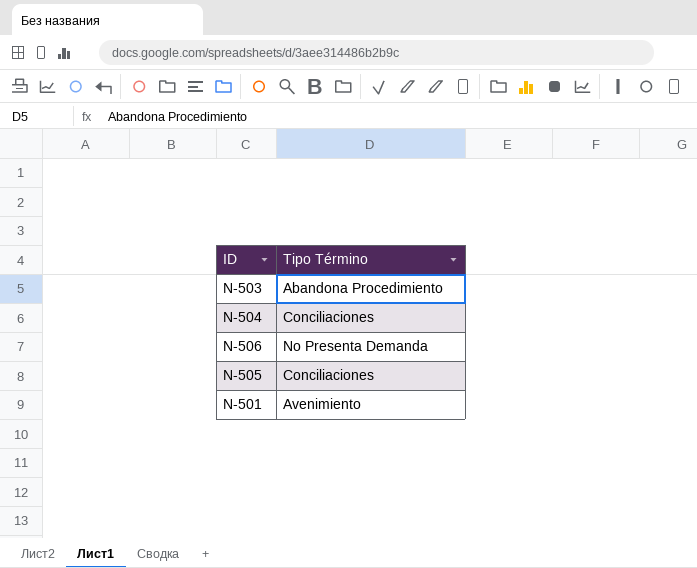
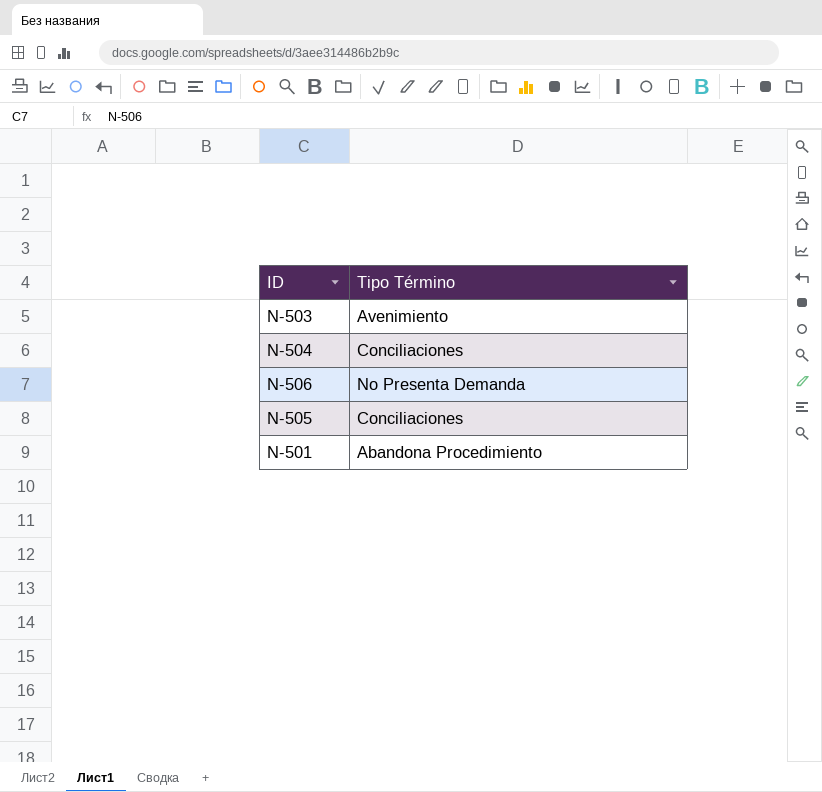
N-503 | Tipo Término: Abandona Procedimiento -> Avenimiento
N-501 | Tipo Término: Avenimiento -> Abandona Procedimiento

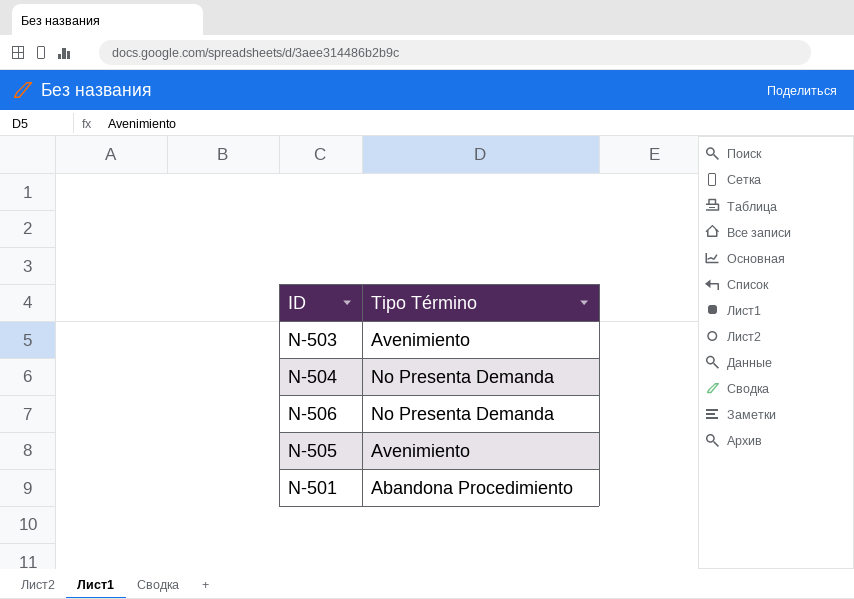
N-504 | Tipo Término: Conciliaciones -> No Presenta Demanda
N-505 | Tipo Término: Conciliaciones -> Avenimiento

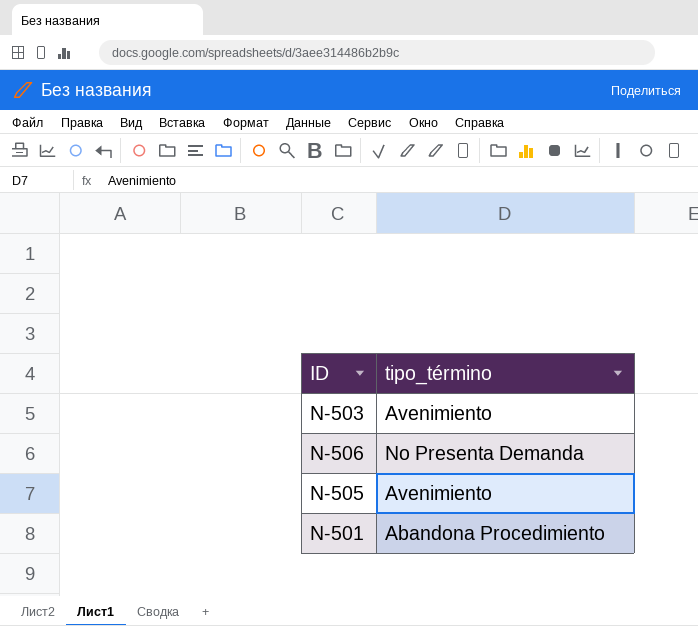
column name: Tipo Término -> tipo_término
row N-504: No Presenta Demanda -> none

